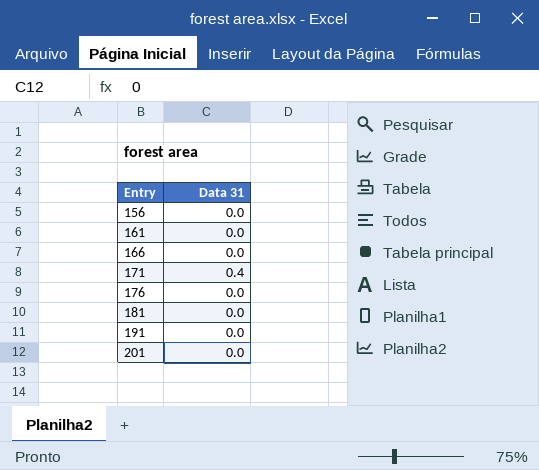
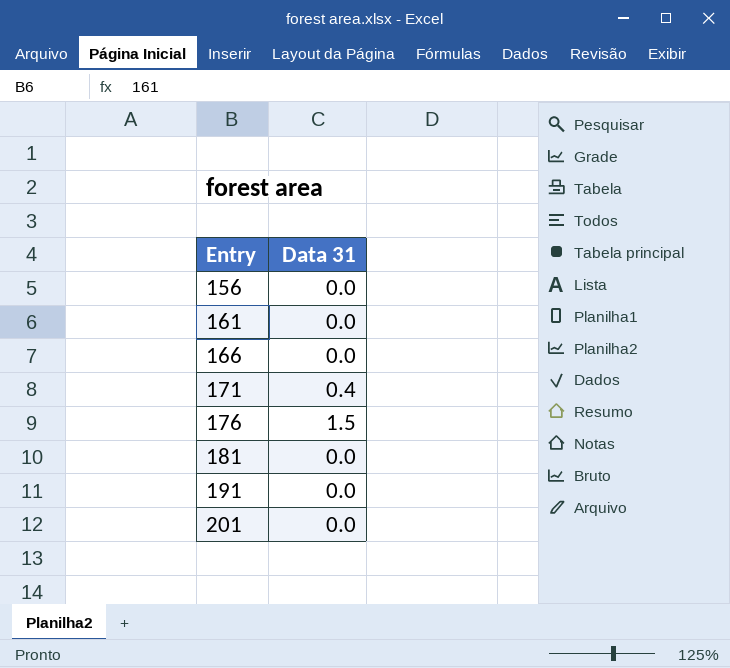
176 | Data 31: 0.0 -> 1.5

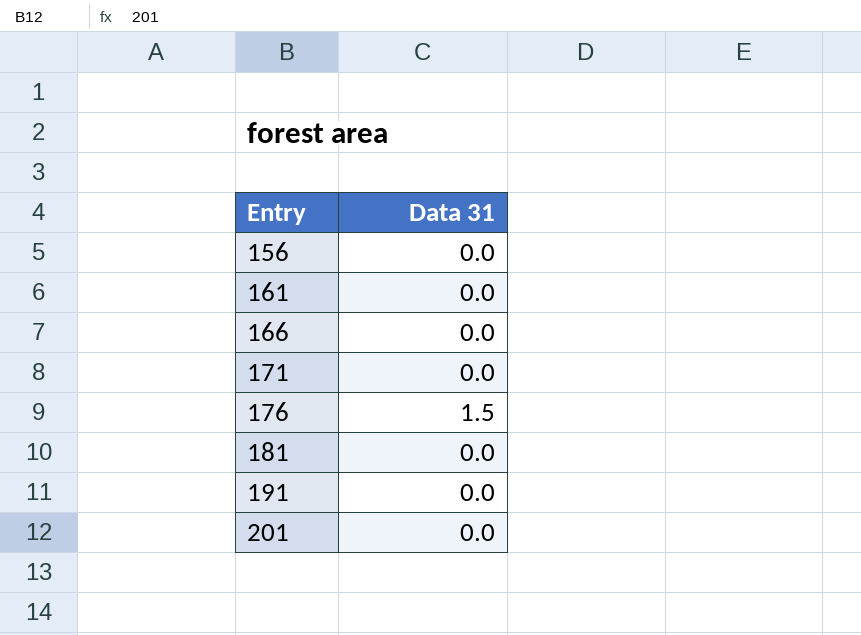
171 | Data 31: 0.4 -> 0.0

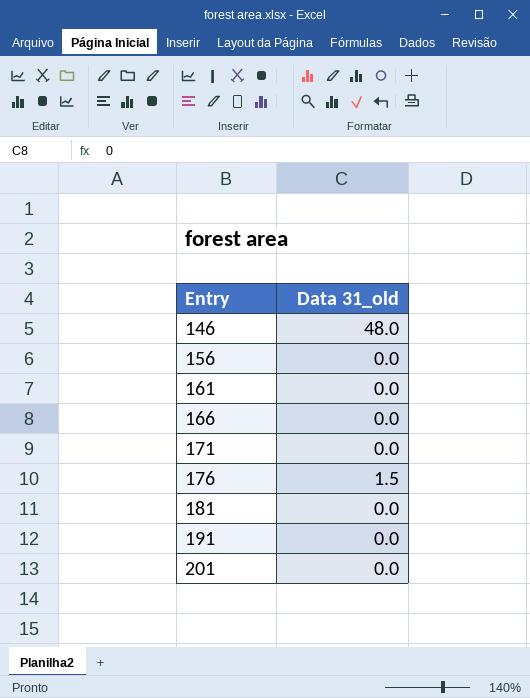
column name: Data 31 -> Data 31_old
row 146: none -> 48.0

